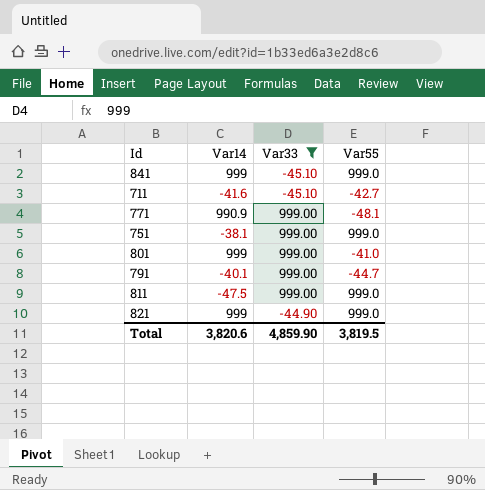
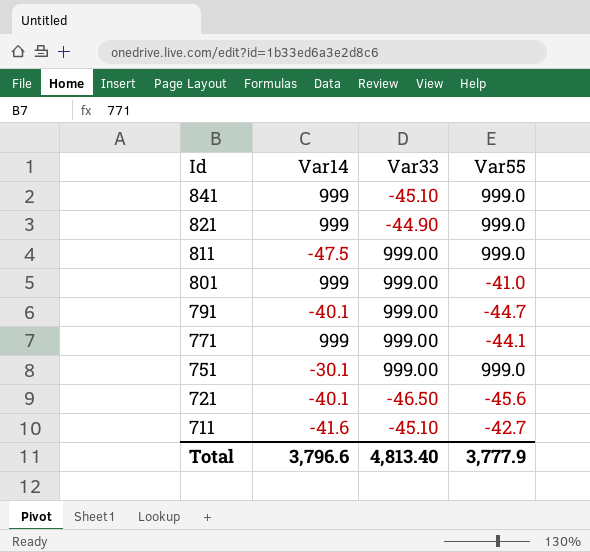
filter: Var33 != -46.50 -> none
row order: none -> Id descending
771 | Var14: 990.9 -> 999
771 | Var55: -48.1 -> -44.1
751 | Var14: -38.1 -> -30.1
Total | Var14: 3,820.6 -> 3,796.6
Total | Var33: 4,859.90 -> 4,813.40
Total | Var55: 3,819.5 -> 3,777.9

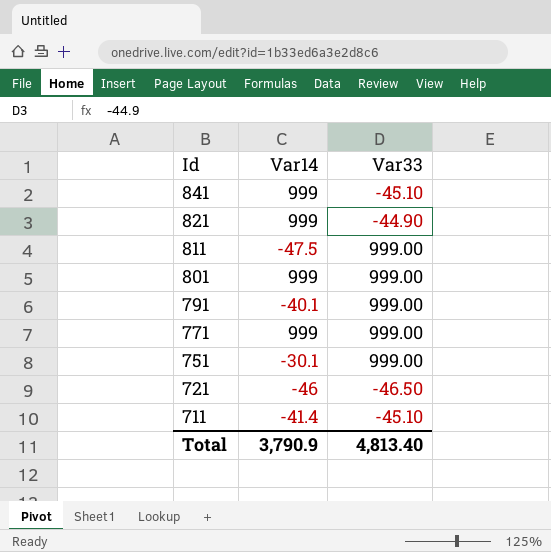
column Var55 | position: 4 -> none
721 | Var14: -40.1 -> -46
711 | Var14: -41.6 -> -41.4
Total | Var14: 3,796.6 -> 3,790.9

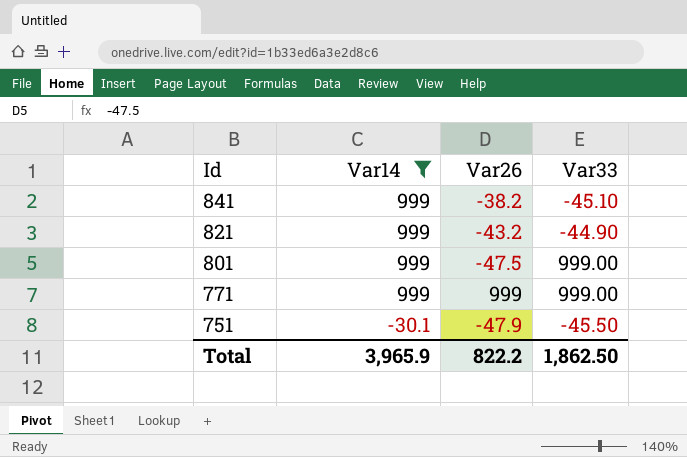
filter: none -> Var14 >= -30.1
column Var26 | position: none -> 3
751 | Var33: 999.00 -> -45.50
Total | Var14: 3,790.9 -> 3,965.9
Total | Var33: 4,813.40 -> 1,862.50

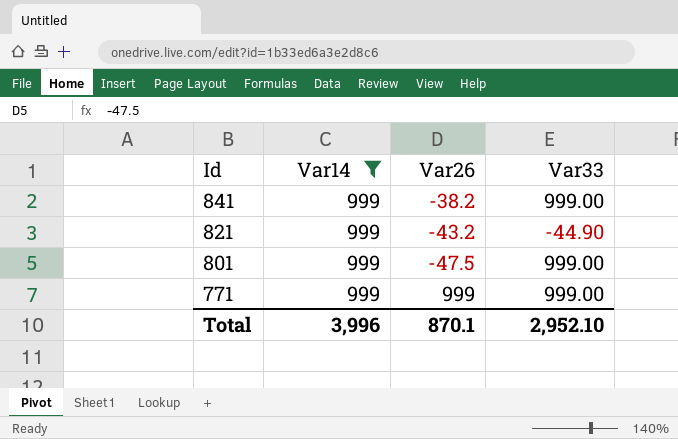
row 751: -30.1 | -47.9 | -45.50 -> none
841 | Var33: -45.10 -> 999.00
Total | Var14: 3,965.9 -> 3,996
Total | Var26: 822.2 -> 870.1
Total | Var33: 1,862.50 -> 2,952.10

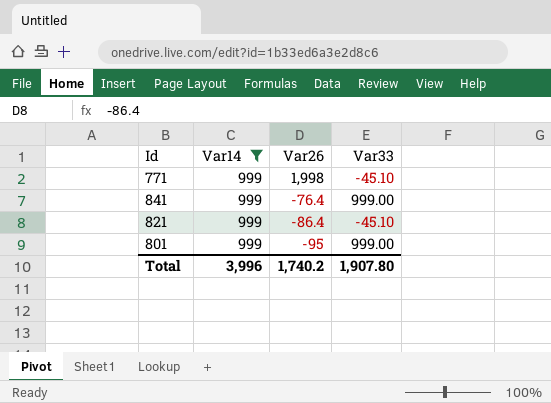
row order: Id descending -> Var26 descending
771 | Var26: 999 -> 1,998
771 | Var33: 999.00 -> -45.10
841 | Var26: -38.2 -> -76.4
821 | Var26: -43.2 -> -86.4
821 | Var33: -44.90 -> -45.10
801 | Var26: -47.5 -> -95
Total | Var26: 870.1 -> 1,740.2
Total | Var33: 2,952.10 -> 1,907.80

